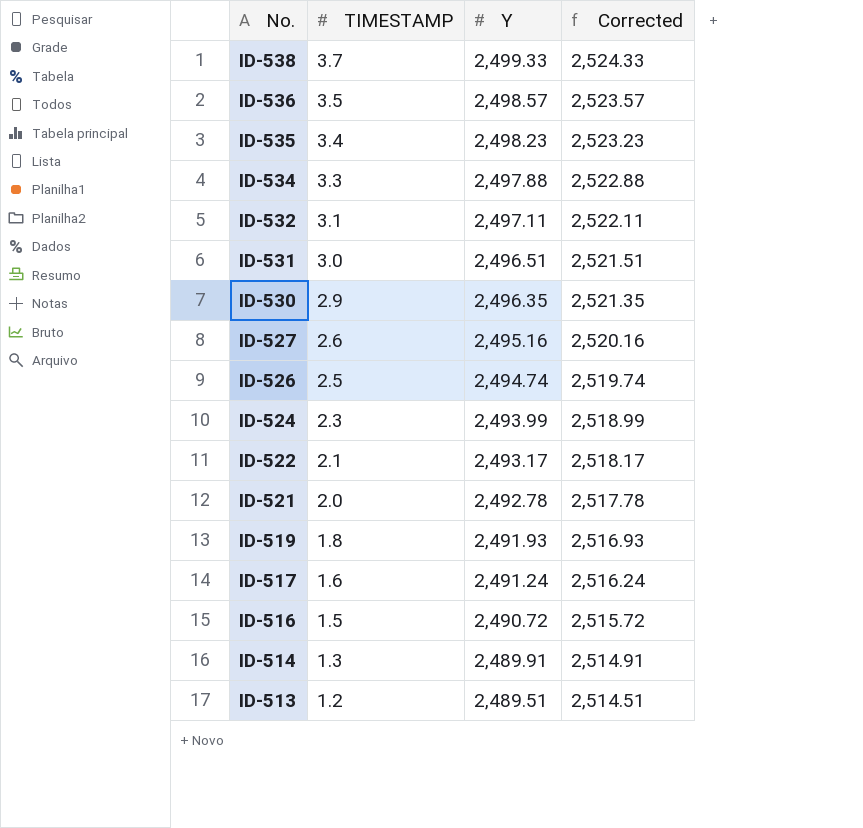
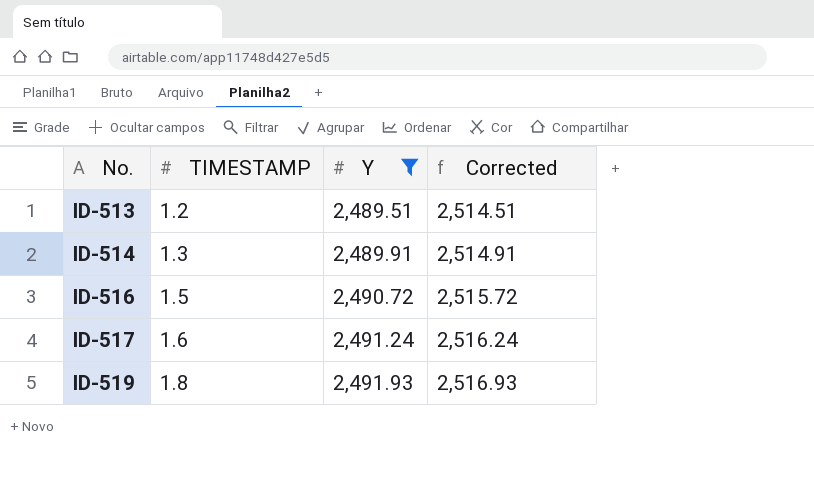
filter: none -> Y <= 2,491.93
row order: No. descending -> No. ascending

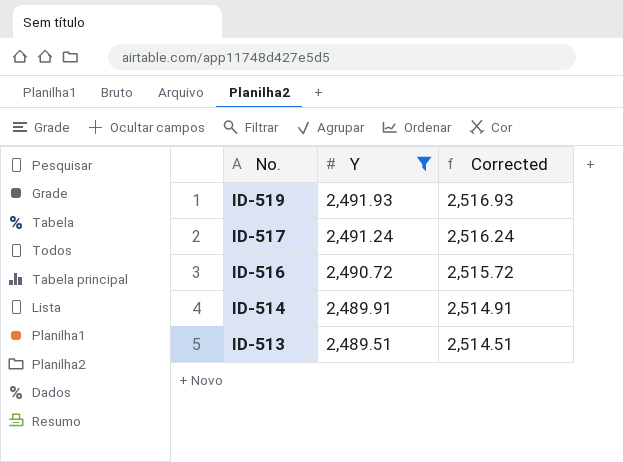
row order: No. ascending -> No. descending
column TIMESTAMP | position: 2 -> none

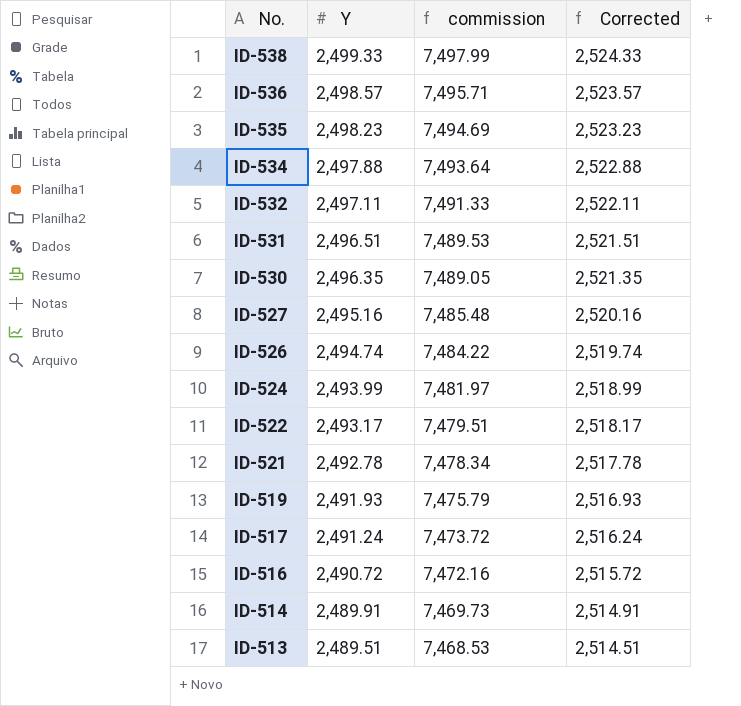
filter: Y <= 2,491.93 -> none
column commission | formula: none -> [Y] * 3

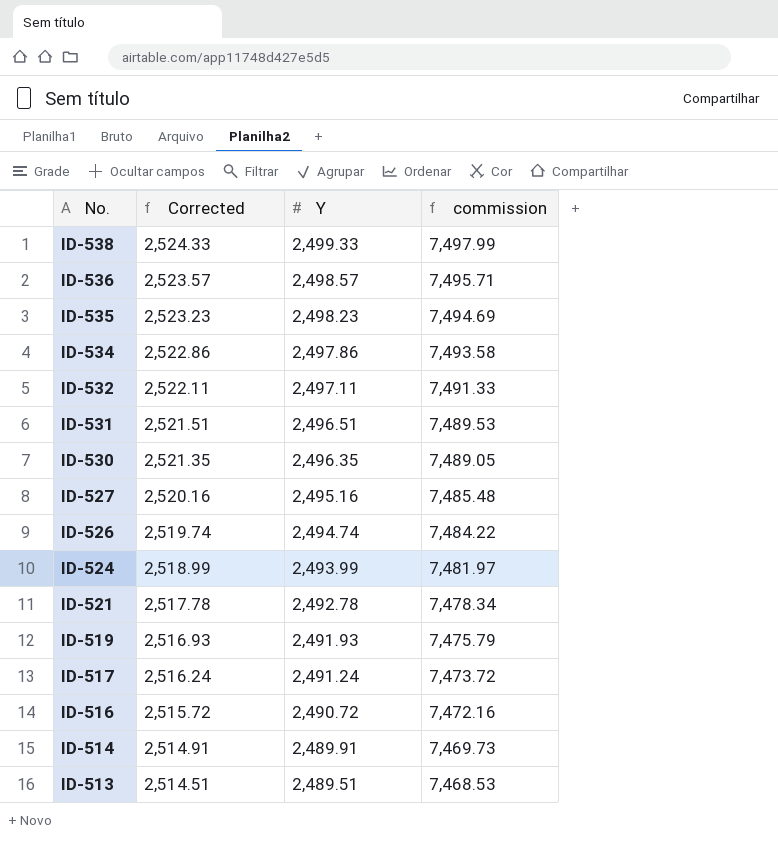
column Corrected | position: 4 -> 2
row ID-522: 2,493.17 | 7,479.51 | 2,518.17 -> none
ID-534 | Corrected: 2,522.88 -> 2,522.86
ID-534 | Y: 2,497.88 -> 2,497.86
ID-534 | commission: 7,493.64 -> 7,493.58

